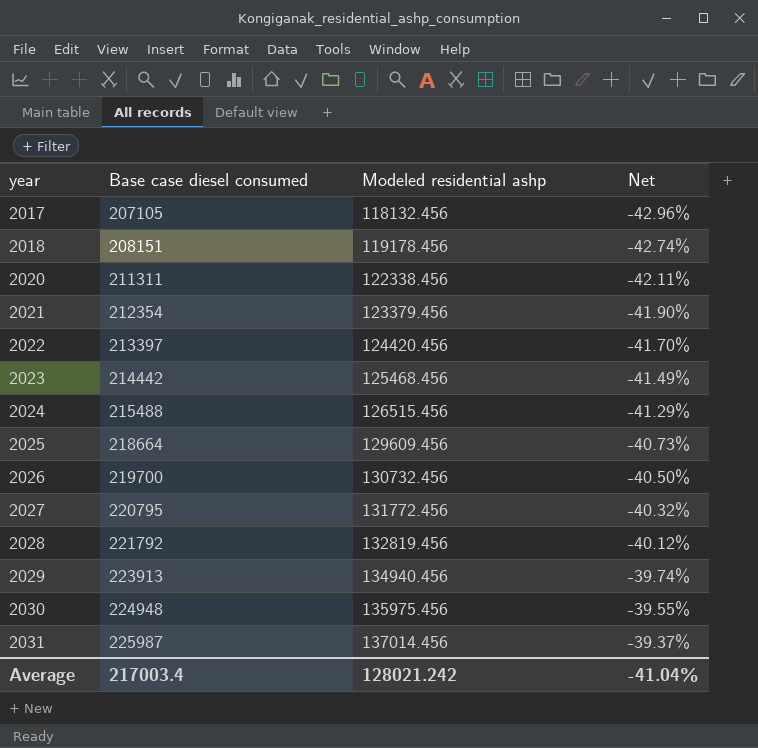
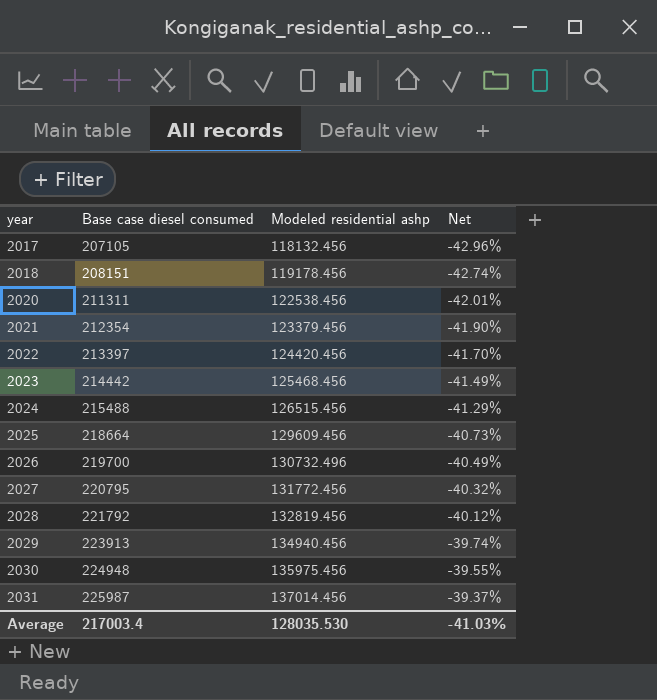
2020 | Modeled residential ashp: 122338.456 -> 122538.456
2020 | Net: -42.11% -> -42.01%
2026 | Modeled residential ashp: 130732.456 -> 130732.496
2026 | Net: -40.50% -> -40.49%
Average | Modeled residential ashp: 128021.242 -> 128035.530
Average | Net: -41.04% -> -41.03%

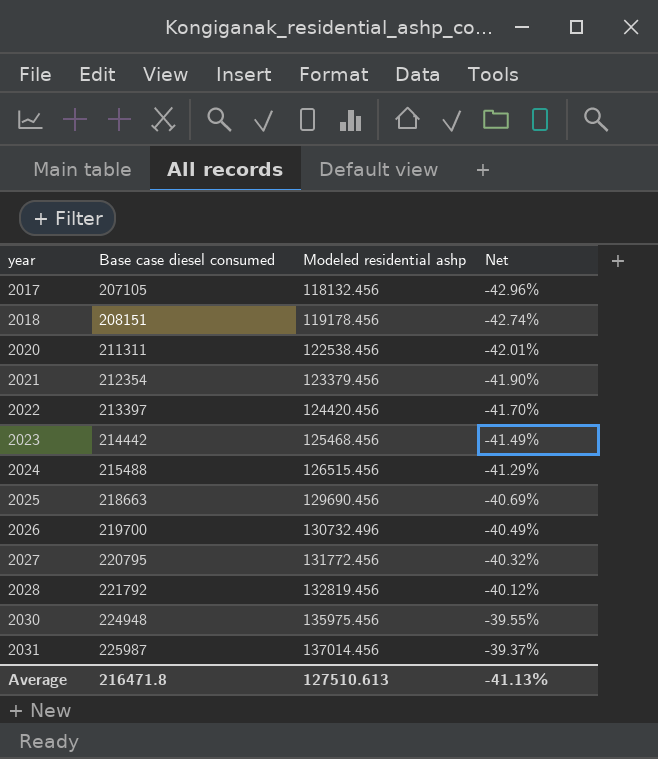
row 2029: 223913 | 134940.456 | -39.74% -> none
2025 | Base case diesel consumed: 218664 -> 218663
2025 | Modeled residential ashp: 129609.456 -> 129690.456
2025 | Net: -40.73% -> -40.69%
Average | Base case diesel consumed: 217003.4 -> 216471.8
Average | Modeled residential ashp: 128035.530 -> 127510.613
Average | Net: -41.03% -> -41.13%

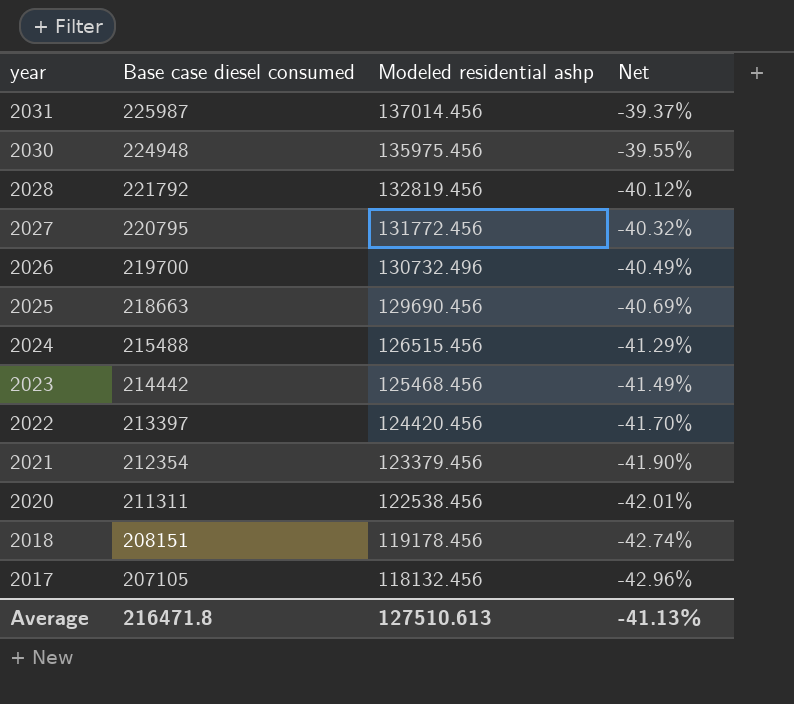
row order: year ascending -> year descending

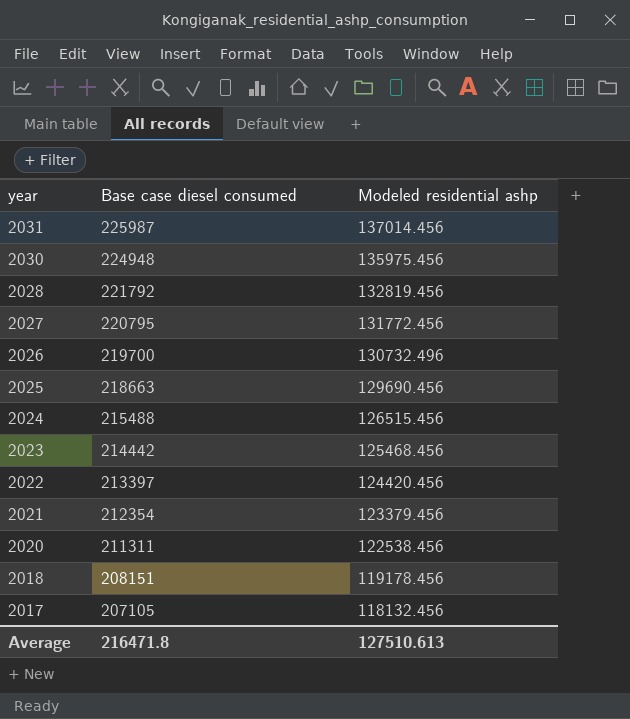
column Net | formula: ([Modeled residential ashp] - [Base case diesel consumed]) / [Base case diesel consumed] -> none

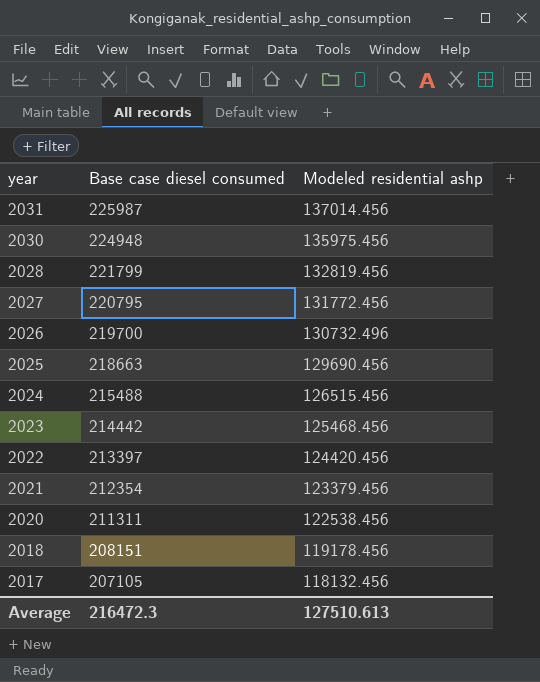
2028 | Base case diesel consumed: 221792 -> 221799
Average | Base case diesel consumed: 216471.8 -> 216472.3

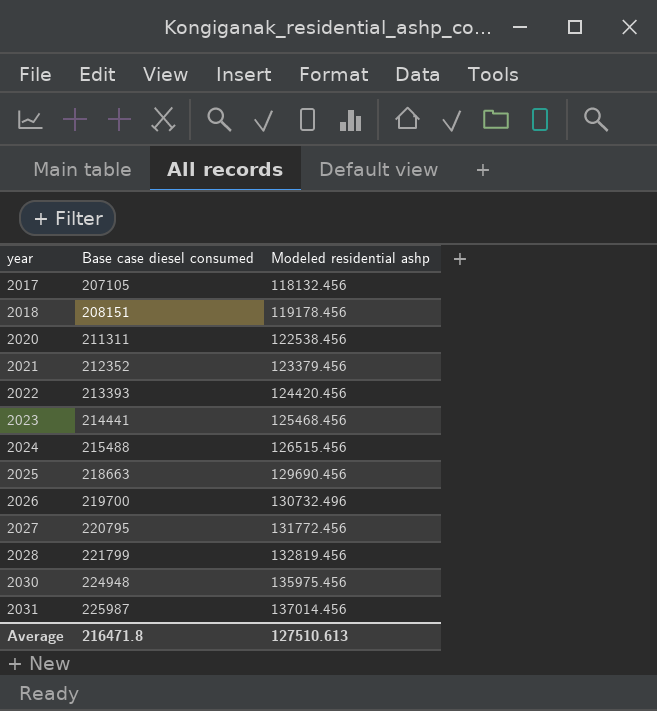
row order: year descending -> year ascending
2021 | Base case diesel consumed: 212354 -> 212352
2022 | Base case diesel consumed: 213397 -> 213393
2023 | Base case diesel consumed: 214442 -> 214441
Average | Base case diesel consumed: 216472.3 -> 216471.8

